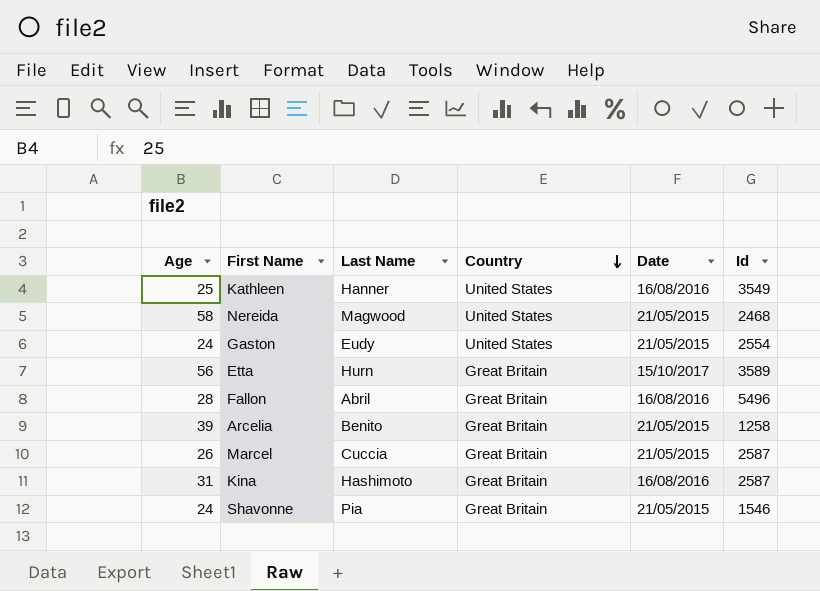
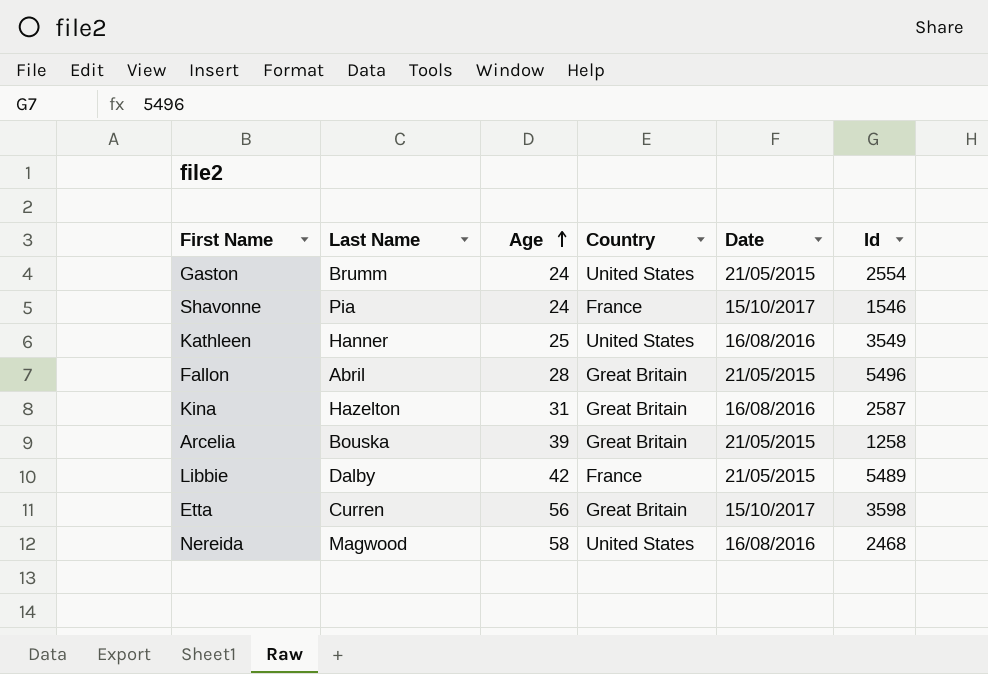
row order: Country descending -> Age ascending
column Age | position: 1 -> 3
row Marcel: 26 | Cuccia | Great Britain | 21/05/2015 | 2587 -> none
Gaston | Last Name: Eudy -> Brumm
Shavonne | Country: Great Britain -> France
Shavonne | Date: 21/05/2015 -> 15/10/2017
Fallon | Date: 16/08/2016 -> 21/05/2015
Kina | Last Name: Hashimoto -> Hazelton
Arcelia | Last Name: Benito -> Bouska
row Libbie: none -> Dalby | 42 | France | 21/05/2015 | 5489
Etta | Last Name: Hurn -> Curren
Etta | Id: 3589 -> 3598
Nereida | Date: 21/05/2015 -> 16/08/2016

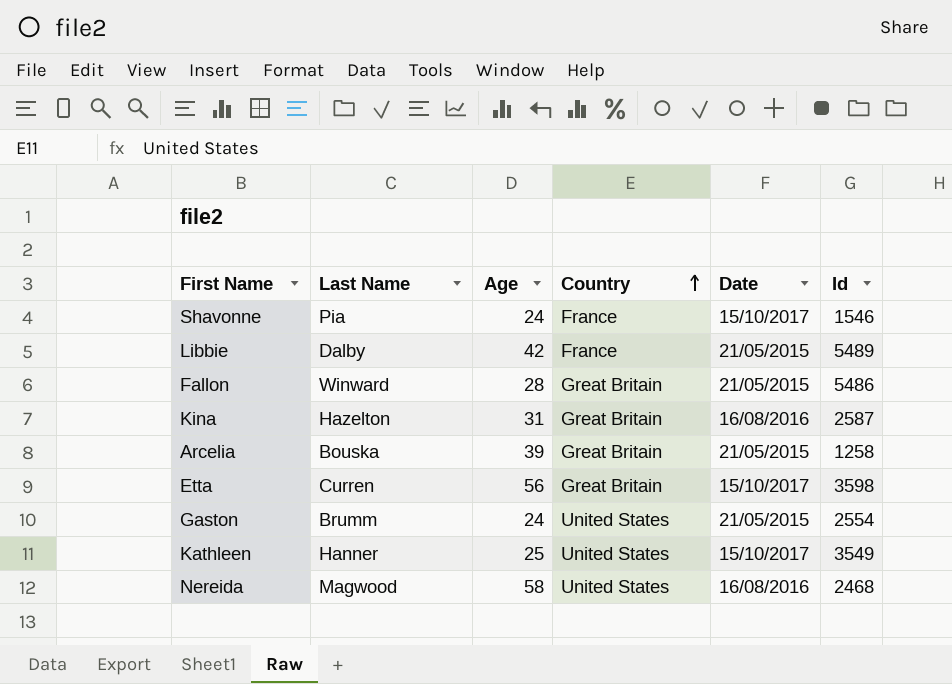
row order: Age ascending -> Country ascending
Fallon | Last Name: Abril -> Winward
Fallon | Id: 5496 -> 5486
Kathleen | Date: 16/08/2016 -> 15/10/2017

